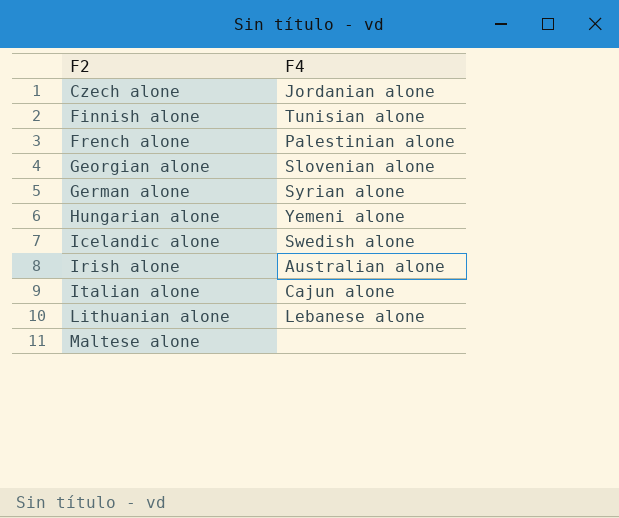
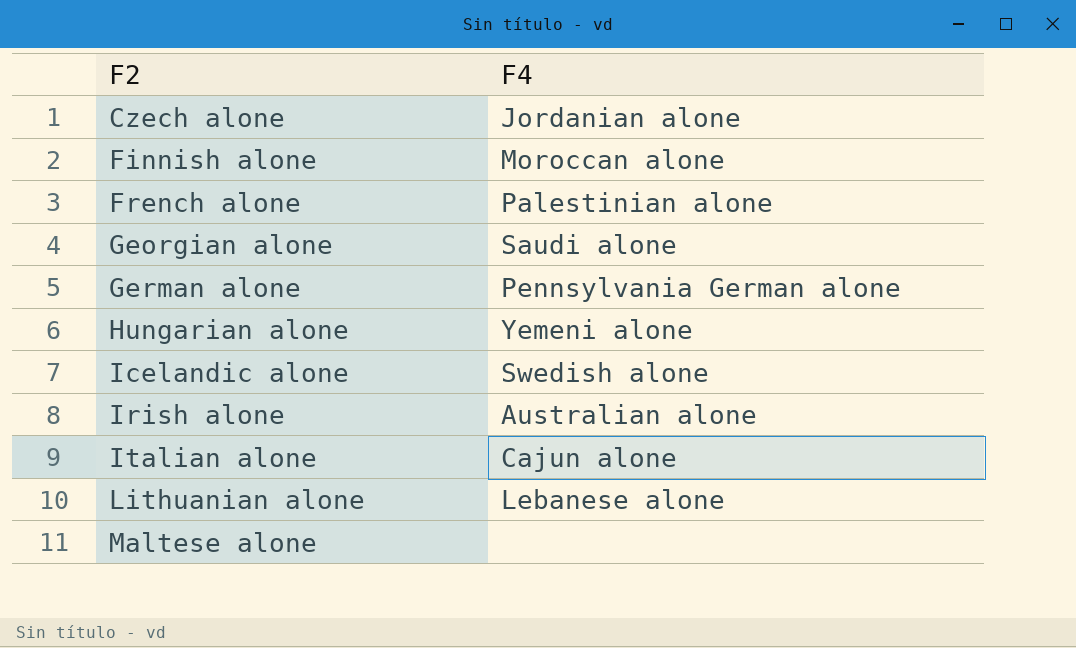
Finnish alone | F4: Tunisian alone -> Moroccan alone
Georgian alone | F4: Slovenian alone -> Saudi alone
German alone | F4: Syrian alone -> Pennsylvania German alone

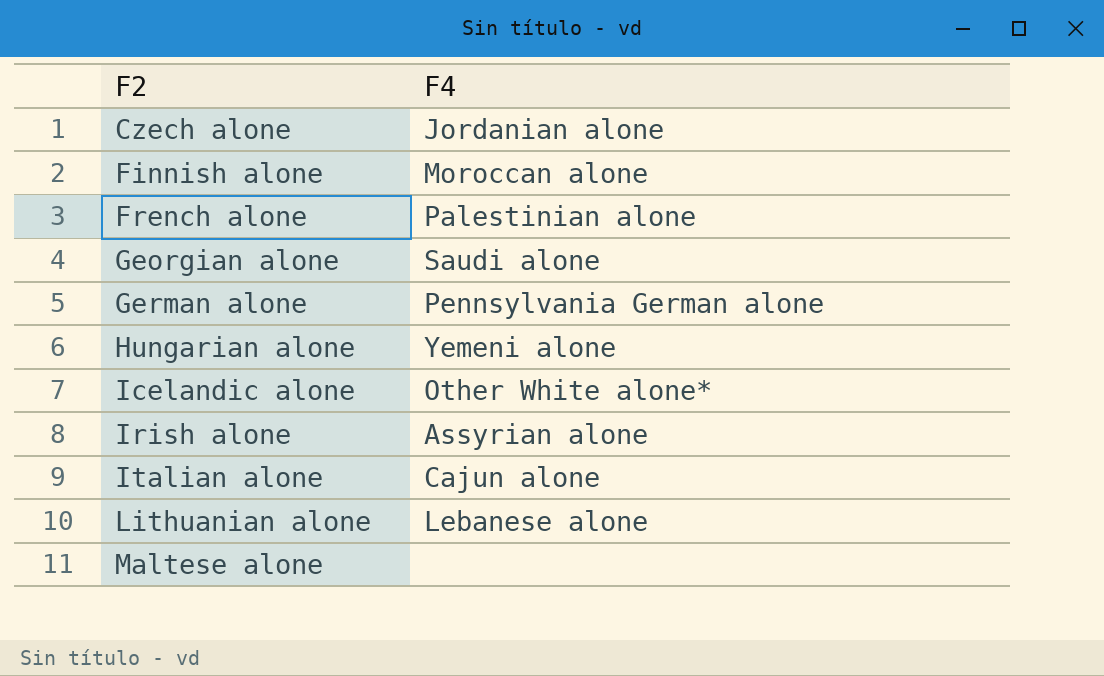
Icelandic alone | F4: Swedish alone -> Other White alone*
Irish alone | F4: Australian alone -> Assyrian alone

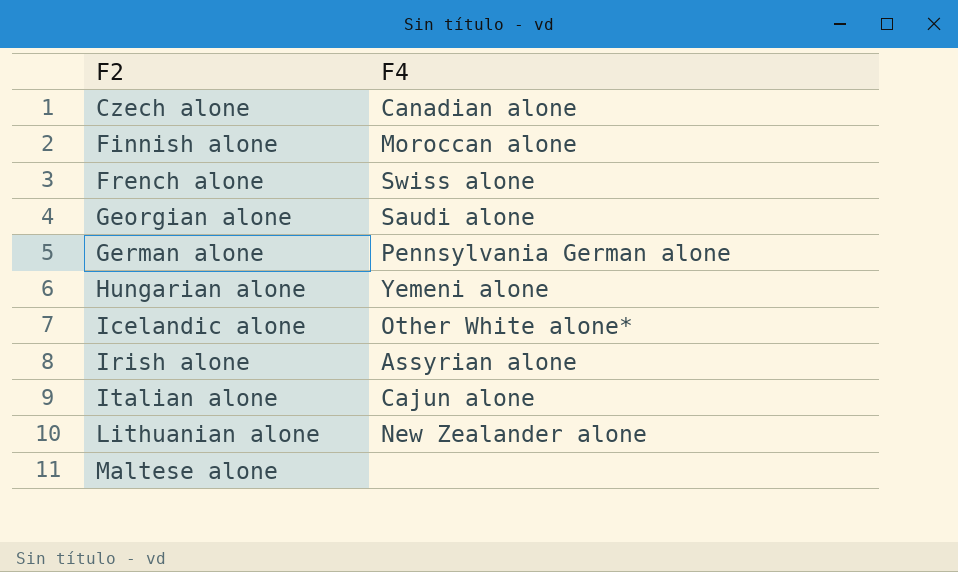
Czech alone | F4: Jordanian alone -> Canadian alone
French alone | F4: Palestinian alone -> Swiss alone
Lithuanian alone | F4: Lebanese alone -> New Zealander alone

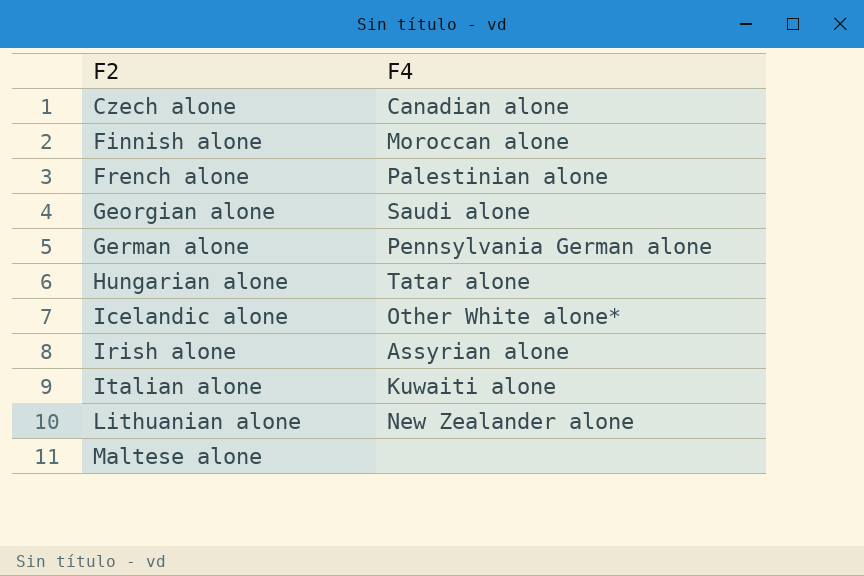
French alone | F4: Swiss alone -> Palestinian alone
Hungarian alone | F4: Yemeni alone -> Tatar alone
Italian alone | F4: Cajun alone -> Kuwaiti alone

